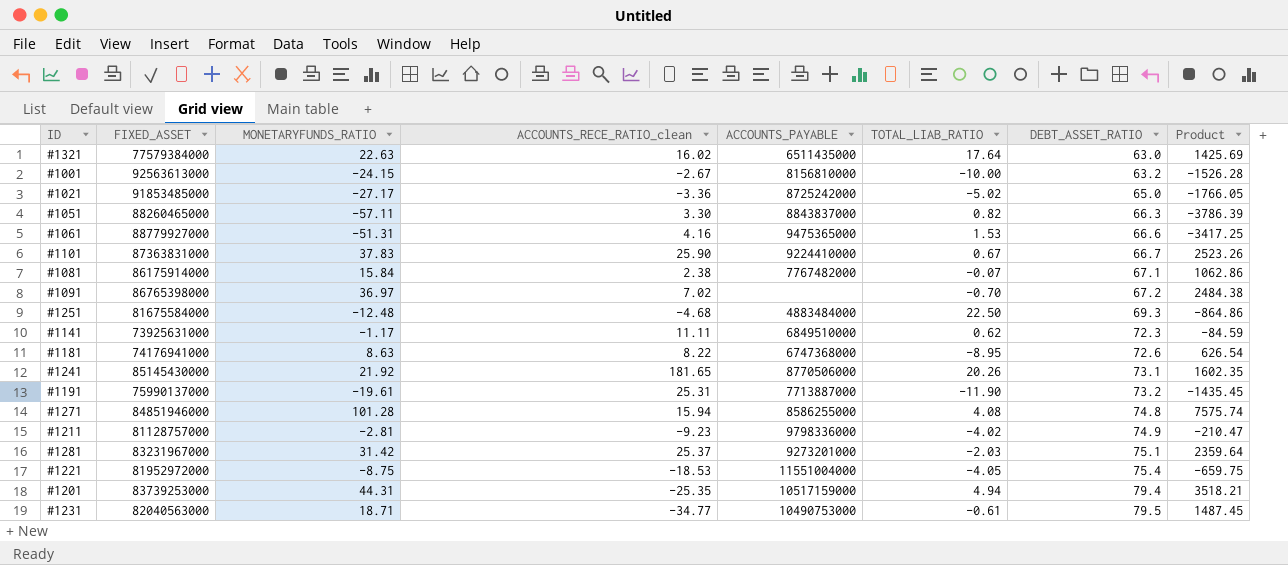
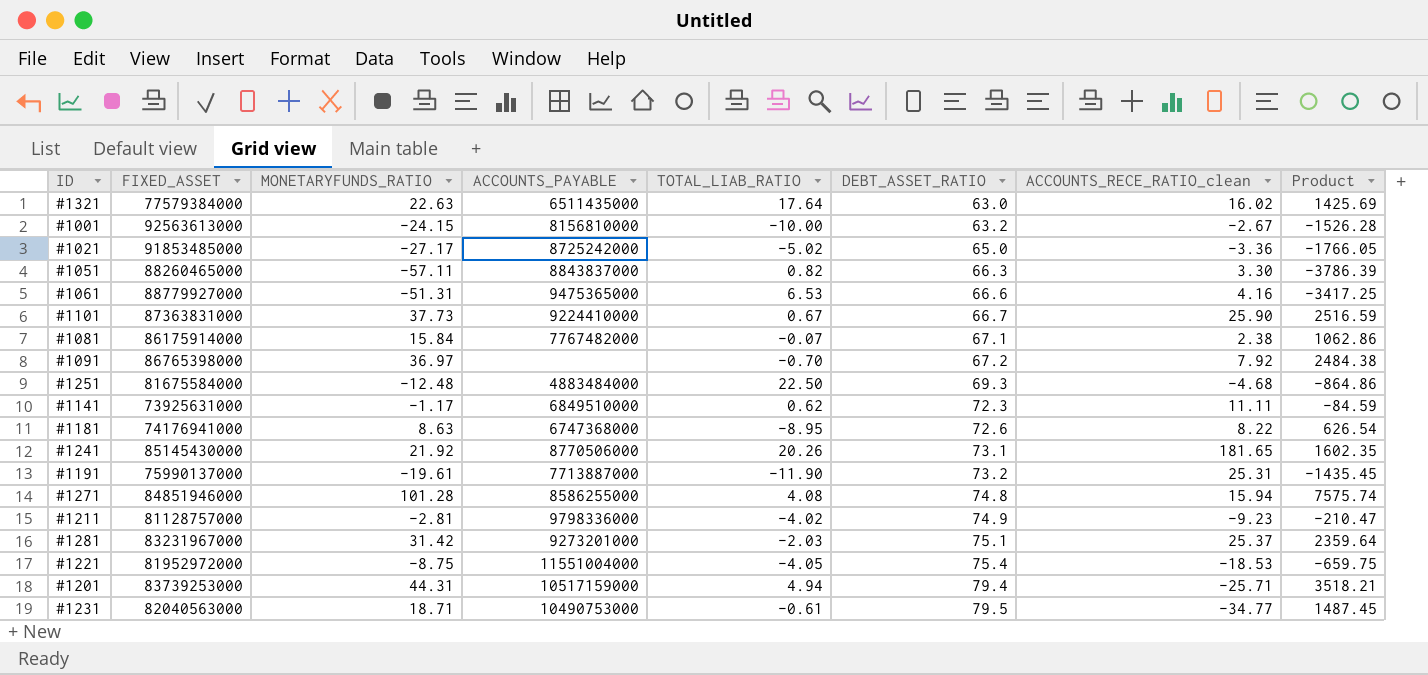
column ACCOUNTS_RECE_RATIO_clean | position: 4 -> 7
#1061 | TOTAL_LIAB_RATIO: 1.53 -> 6.53
#1101 | MONETARYFUNDS_RATIO: 37.83 -> 37.73
#1101 | Product: 2523.26 -> 2516.59
#1091 | ACCOUNTS_RECE_RATIO_clean: 7.02 -> 7.92
#1201 | ACCOUNTS_RECE_RATIO_clean: -25.35 -> -25.71

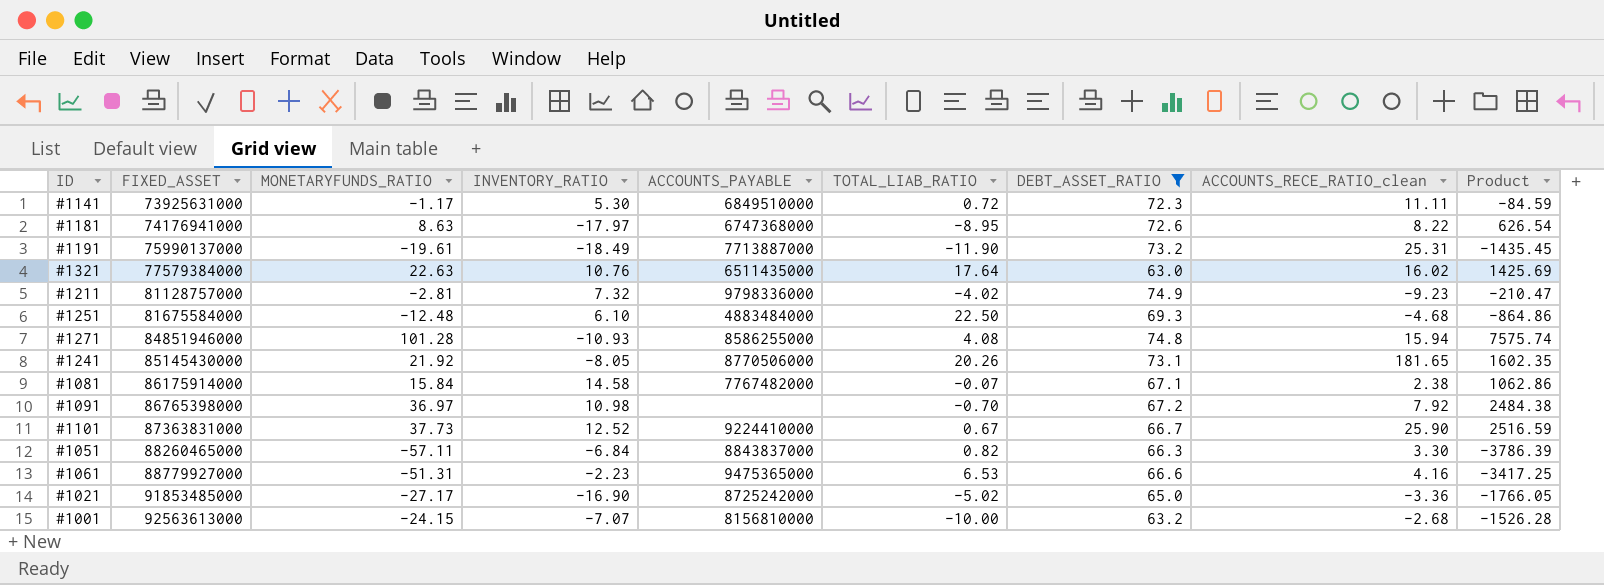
filter: none -> DEBT_ASSET_RATIO <= 74.9
row order: DEBT_ASSET_RATIO ascending -> FIXED_ASSET ascending
column INVENTORY_RATIO | position: none -> 4
#1141 | TOTAL_LIAB_RATIO: 0.62 -> 0.72
#1001 | ACCOUNTS_RECE_RATIO_clean: -2.67 -> -2.68

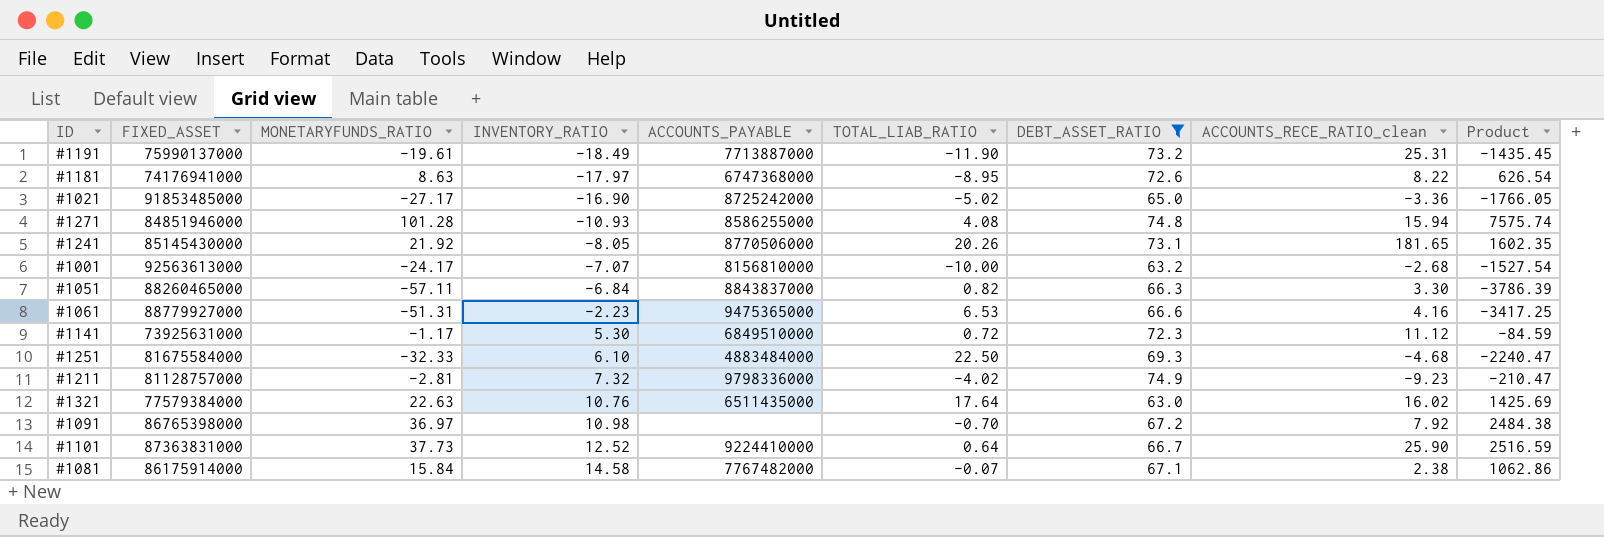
row order: FIXED_ASSET ascending -> INVENTORY_RATIO ascending
#1001 | MONETARYFUNDS_RATIO: -24.15 -> -24.17
#1001 | Product: -1526.28 -> -1527.54
#1141 | ACCOUNTS_RECE_RATIO_clean: 11.11 -> 11.12
#1251 | MONETARYFUNDS_RATIO: -12.48 -> -32.33
#1251 | Product: -864.86 -> -2240.47
#1101 | TOTAL_LIAB_RATIO: 0.67 -> 0.64

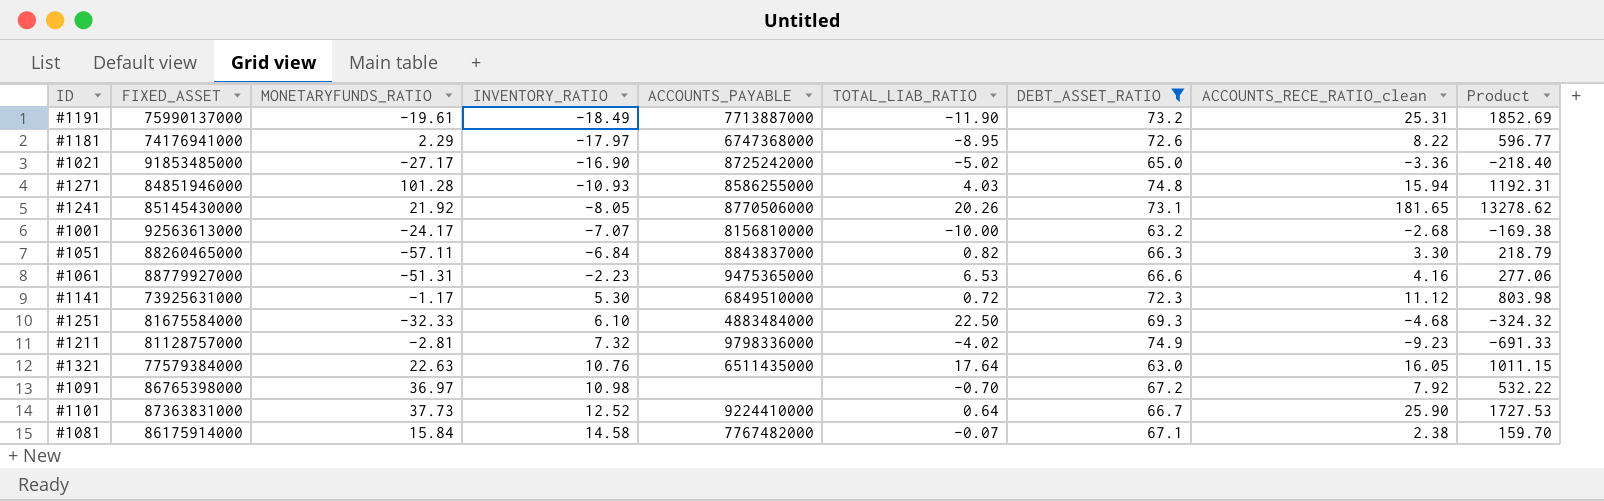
column Product | formula: [MONETARYFUNDS_RATIO] * [DEBT_ASSET_RATIO] -> [DEBT_ASSET_RATIO] * [ACCOUNTS_RECE_RATIO_clean]
#1181 | MONETARYFUNDS_RATIO: 8.63 -> 2.29
#1271 | TOTAL_LIAB_RATIO: 4.08 -> 4.03
#1321 | ACCOUNTS_RECE_RATIO_clean: 16.02 -> 16.05

